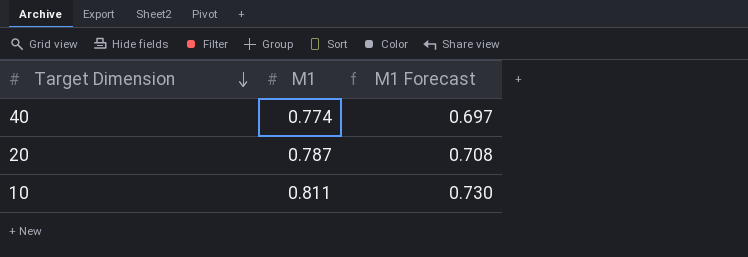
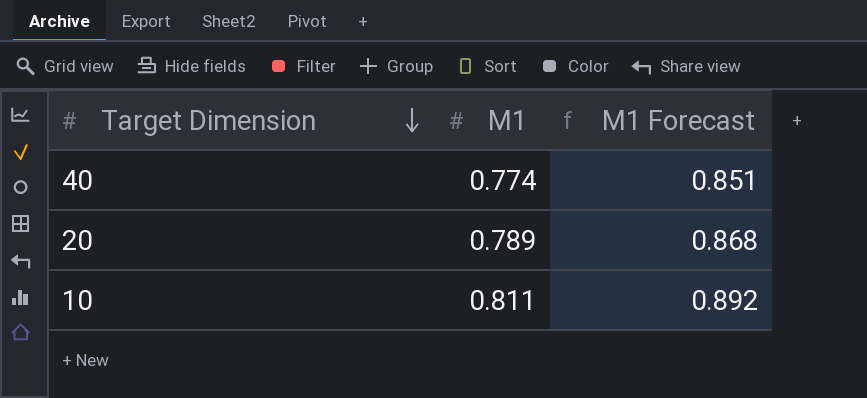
column M1 Forecast | formula: [M1] * 0.9 -> [M1] * 1.1
20 | M1: 0.787 -> 0.789

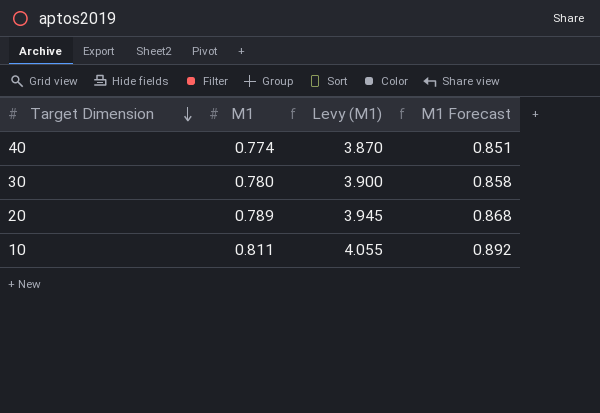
column Levy (M1) | formula: none -> [M1] * 5
row 30: none -> 0.780 | 3.900 | 0.858

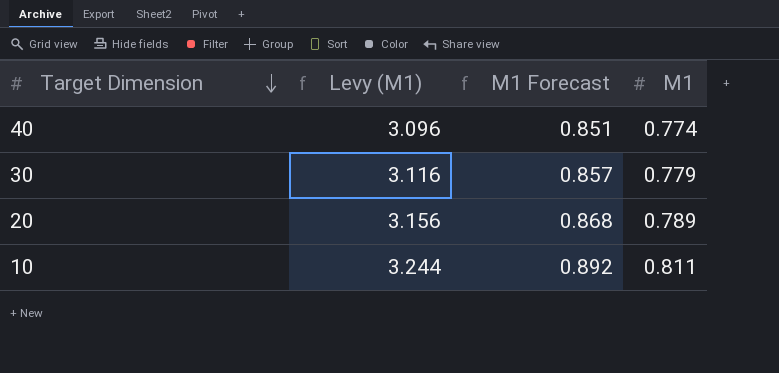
column Levy (M1) | formula: [M1] * 5 -> [M1] * 4
column M1 | position: 2 -> 4
30 | M1 Forecast: 0.858 -> 0.857
30 | M1: 0.780 -> 0.779

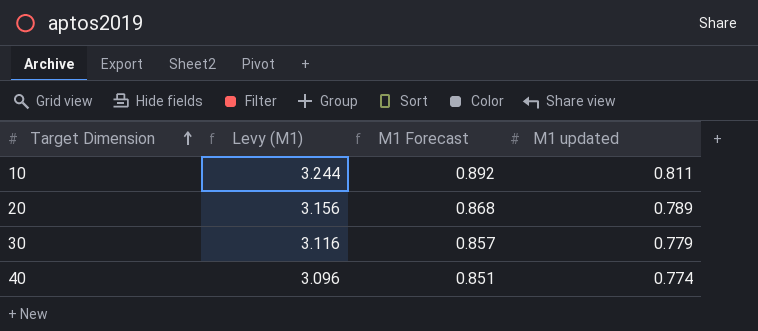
row order: Target Dimension descending -> Target Dimension ascending
column name: M1 -> M1 updated

